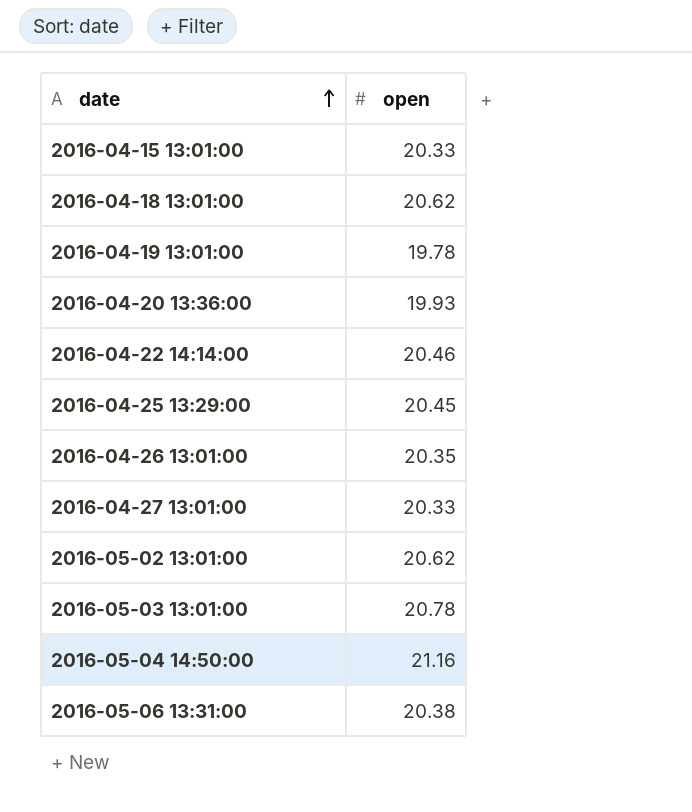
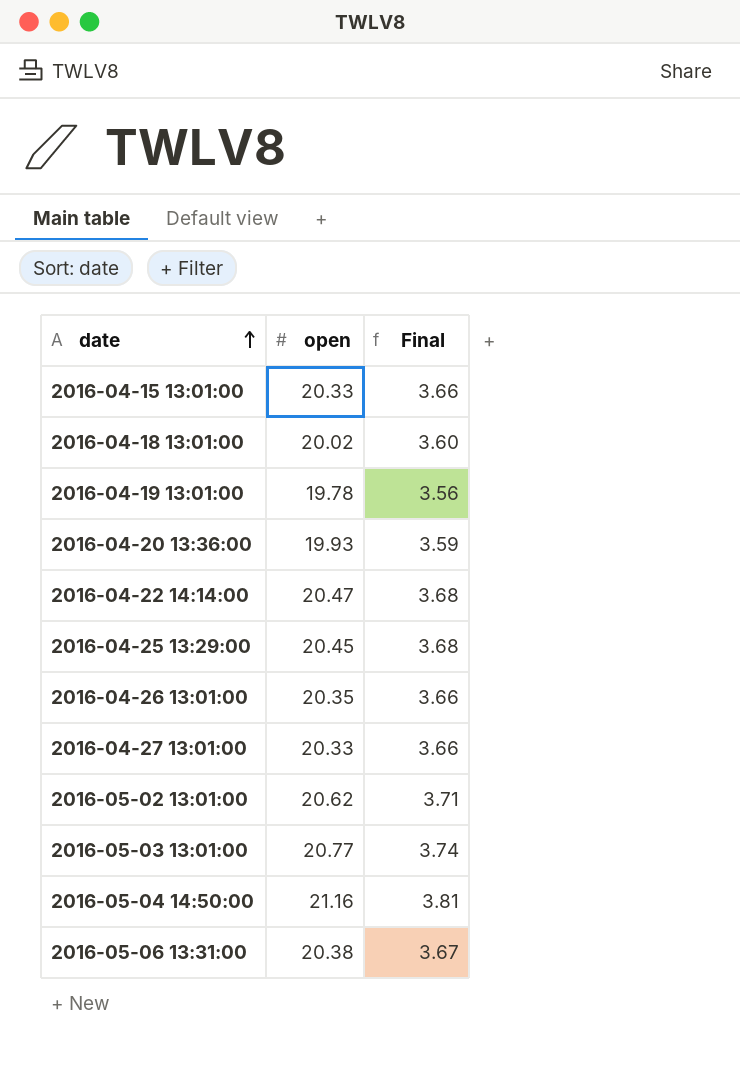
column Final | formula: none -> [open] * 0.18
2016-04-18 13:01:00 | open: 20.62 -> 20.02
2016-04-22 14:14:00 | open: 20.46 -> 20.47
2016-05-03 13:01:00 | open: 20.78 -> 20.77

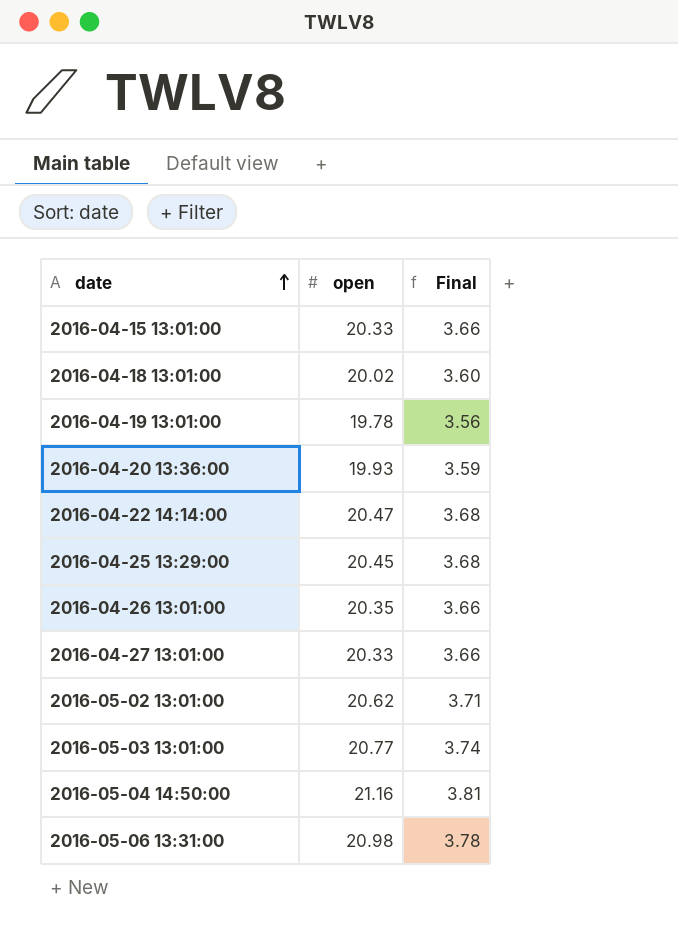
2016-05-06 13:31:00 | open: 20.38 -> 20.98
2016-05-06 13:31:00 | Final: 3.67 -> 3.78

